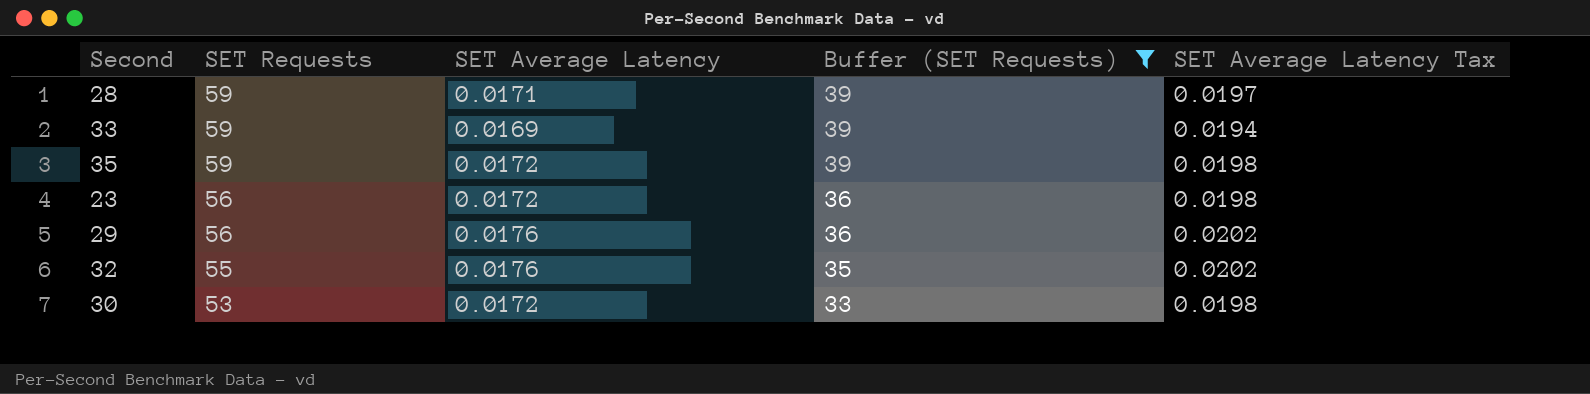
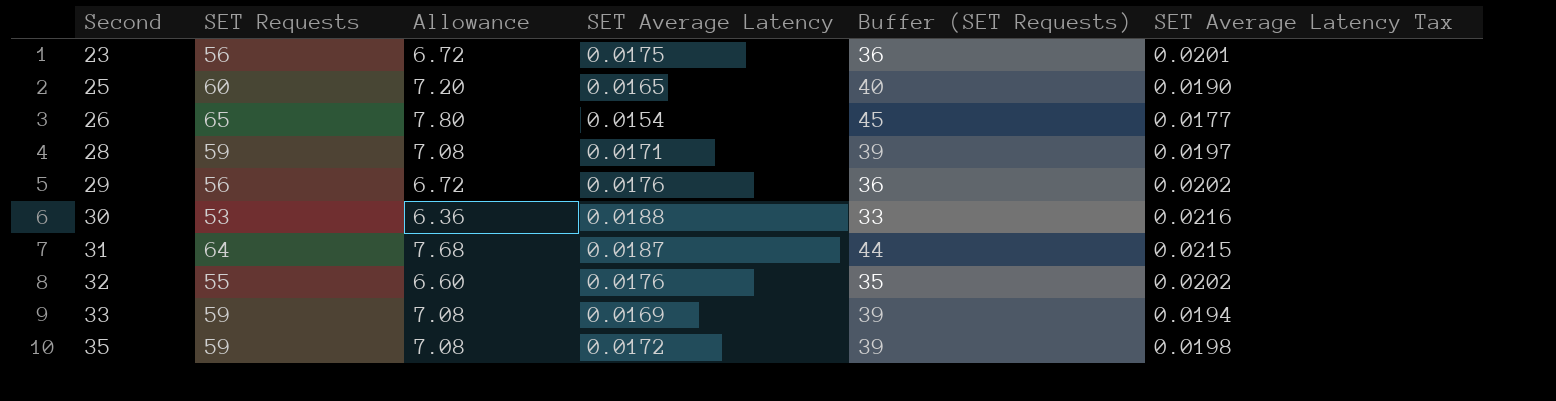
filter: Buffer (SET Requests) <= 39 -> none
row order: SET Requests descending -> Second ascending
column Allowance | formula: none -> [SET Requests] * 0.12
23 | SET Average Latency: 0.0172 -> 0.0175
23 | SET Average Latency Tax: 0.0198 -> 0.0201
30 | SET Average Latency: 0.0172 -> 0.0188
30 | SET Average Latency Tax: 0.0198 -> 0.0216

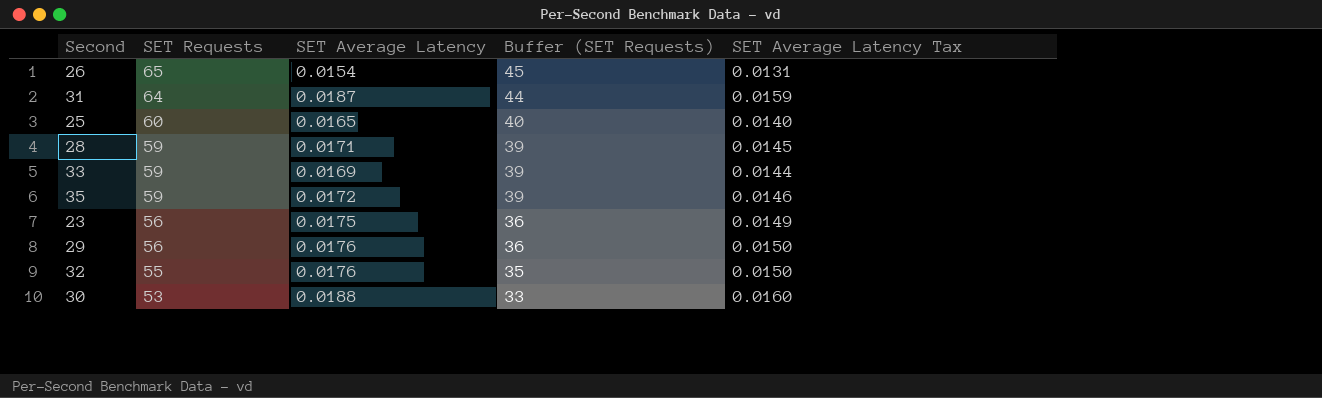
row order: Second ascending -> SET Requests descending
column Allowance | formula: [SET Requests] * 0.12 -> none
column SET Average Latency Tax | formula: [SET Average Latency] * 1.15 -> [SET Average Latency] * 0.85

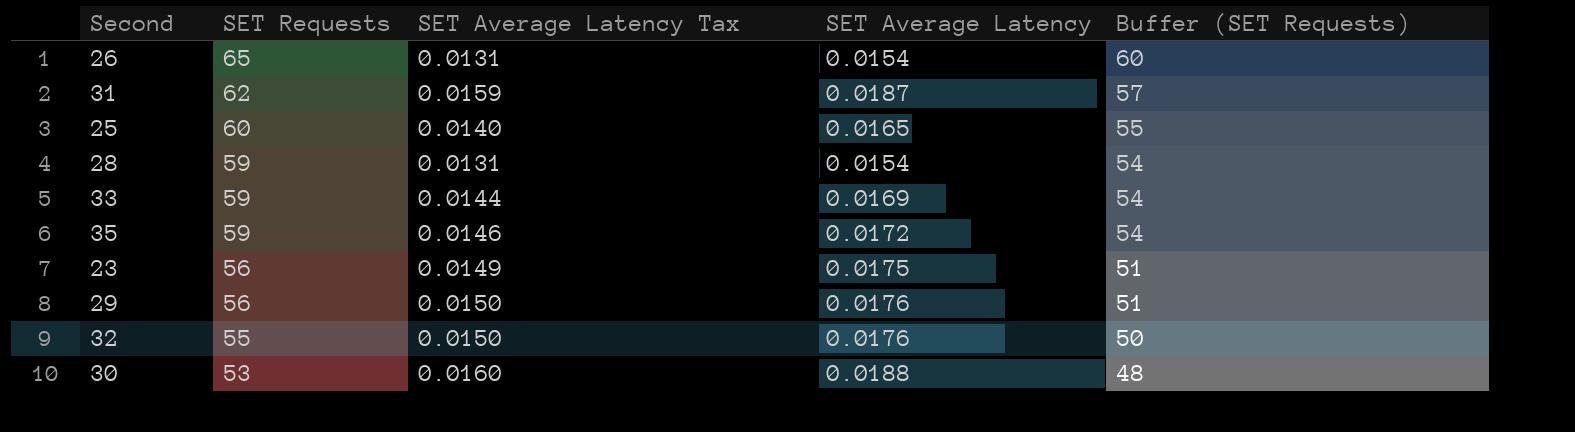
column SET Average Latency Tax | position: 5 -> 3
column Buffer (SET Requests) | formula: [SET Requests] - 20 -> [SET Requests] - 5
31 | SET Requests: 64 -> 62
28 | SET Average Latency Tax: 0.0145 -> 0.0131
28 | SET Average Latency: 0.0171 -> 0.0154

